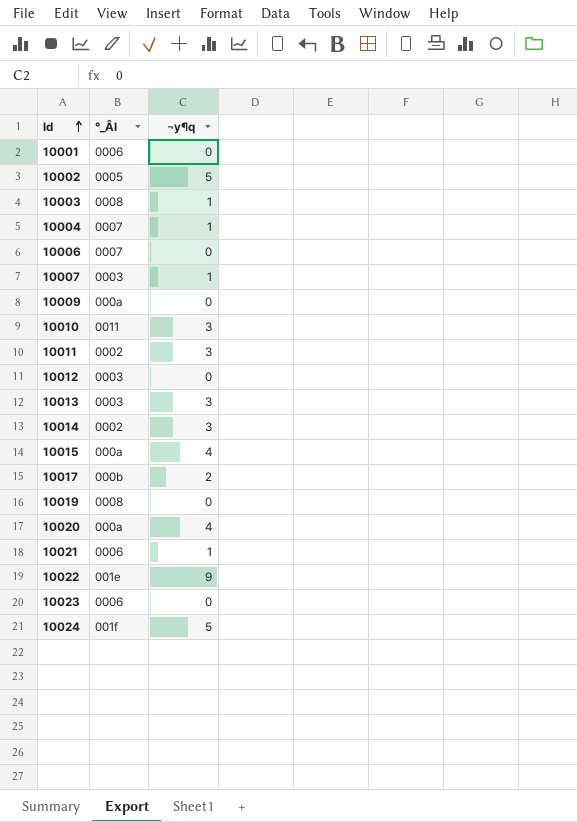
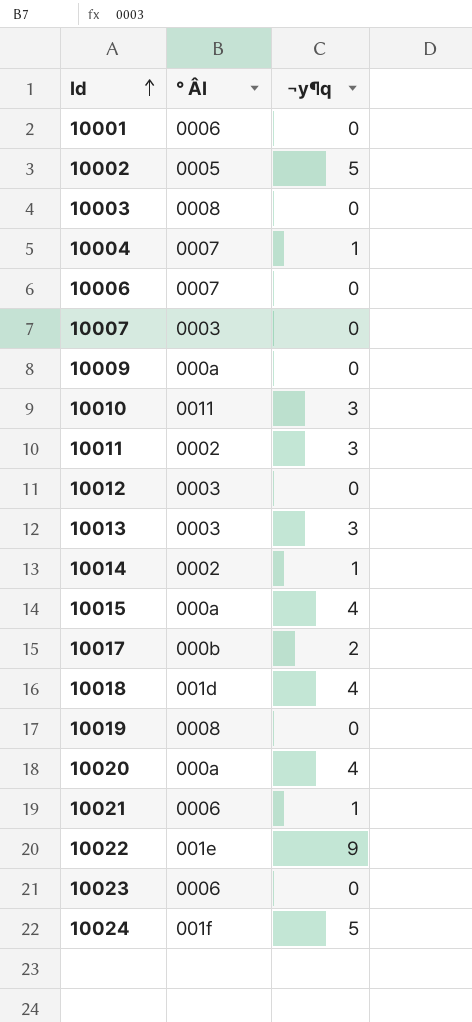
column name: °_ÂI -> ° ÂI
10003 | ¬y¶q: 1 -> 0
10007 | ¬y¶q: 1 -> 0
10014 | ¬y¶q: 3 -> 1
row 10018: none -> 001d | 4

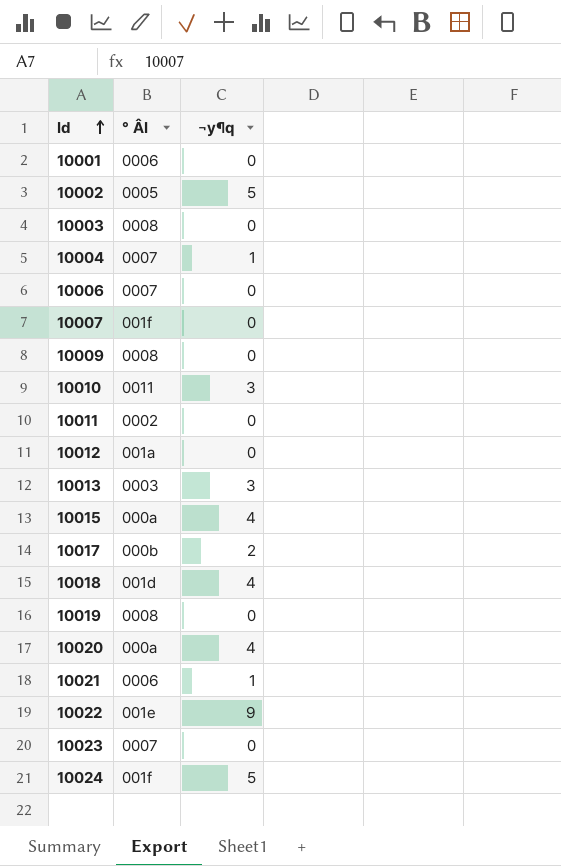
row 10014: 0002 | 1 -> none
10007 | ° ÂI: 0003 -> 001f
10009 | ° ÂI: 000a -> 0008
10011 | ¬y¶q: 3 -> 0
10012 | ° ÂI: 0003 -> 001a
10023 | ° ÂI: 0006 -> 0007

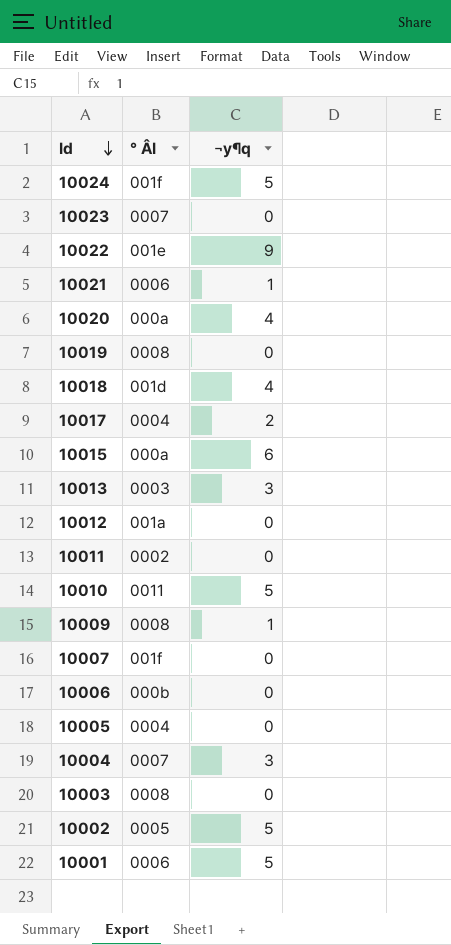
row order: Id ascending -> Id descending
10017 | ° ÂI: 000b -> 0004
10015 | ¬y¶q: 4 -> 6
10010 | ¬y¶q: 3 -> 5
10009 | ¬y¶q: 0 -> 1
10006 | ° ÂI: 0007 -> 000b
row 10005: none -> 0004 | 0
10004 | ¬y¶q: 1 -> 3
10001 | ¬y¶q: 0 -> 5

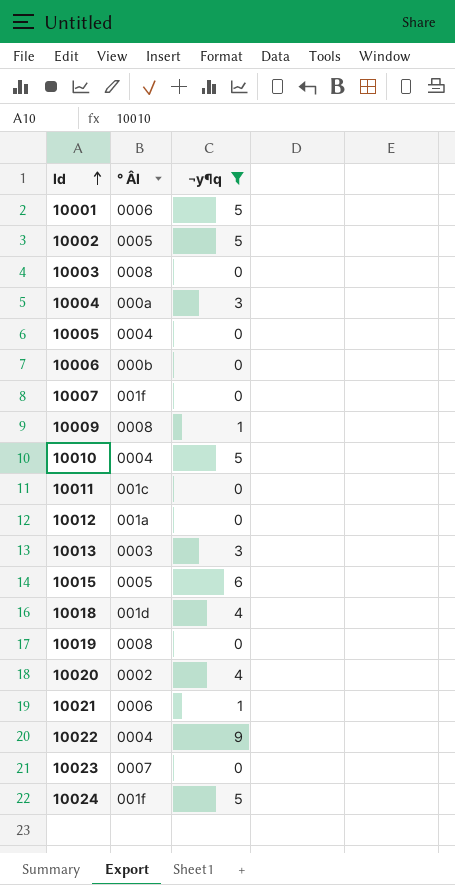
filter: none -> ¬y¶q != 2
row order: Id descending -> Id ascending
10004 | ° ÂI: 0007 -> 000a
10010 | ° ÂI: 0011 -> 0004
10011 | ° ÂI: 0002 -> 001c
10015 | ° ÂI: 000a -> 0005
10020 | ° ÂI: 000a -> 0002
10022 | ° ÂI: 001e -> 0004

